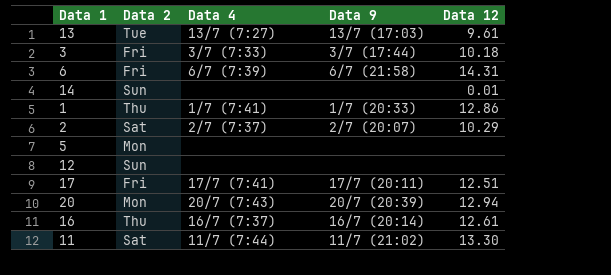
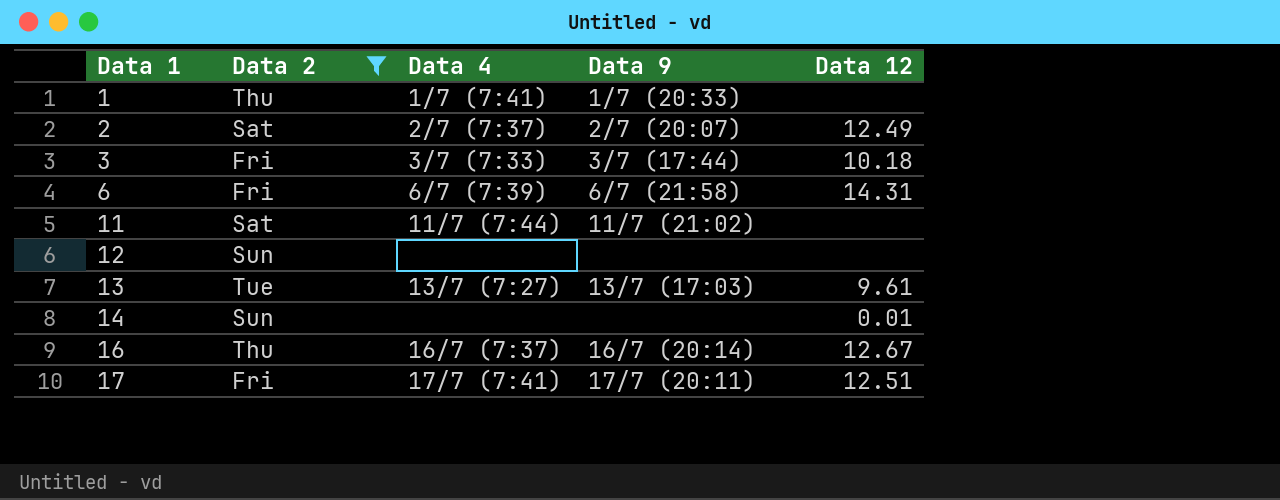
filter: none -> Data 2 != Mon
row order: none -> Data 1 ascending
1 | Data 12: 12.86 -> none
2 | Data 12: 10.29 -> 12.49
11 | Data 12: 13.30 -> none
16 | Data 12: 12.61 -> 12.67

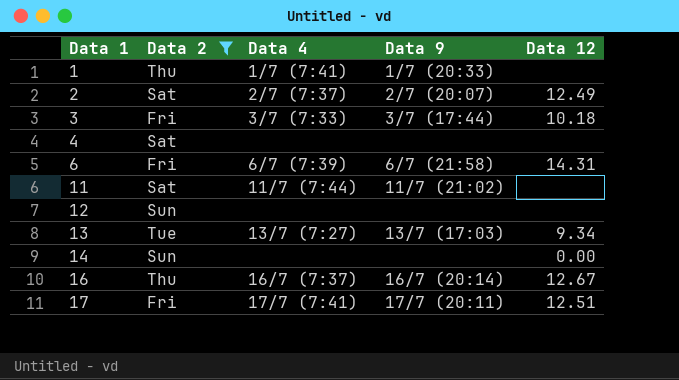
row 4: none -> Sat | none | none | none
13 | Data 12: 9.61 -> 9.34
14 | Data 12: 0.01 -> 0.00

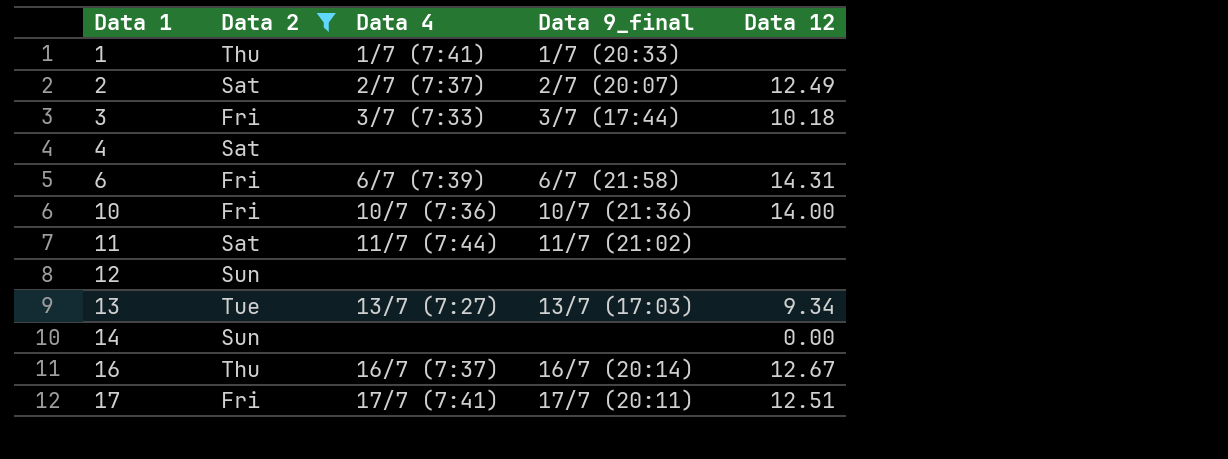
column name: Data 9 -> Data 9_final
row 10: none -> Fri | 10/7 (7:36) | 10/7 (21:36) | 14.00

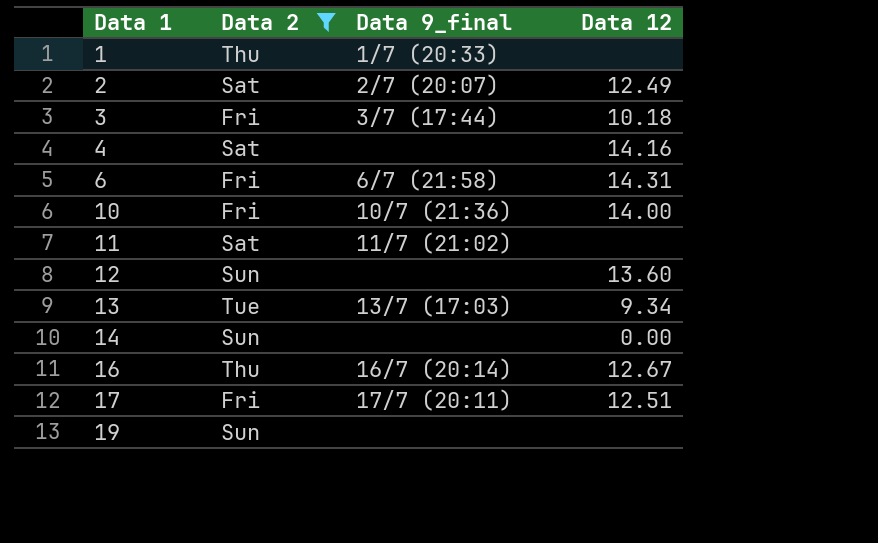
column Data 4 | position: 3 -> none
4 | Data 12: none -> 14.16
12 | Data 12: none -> 13.60
row 19: none -> Sun | none | none

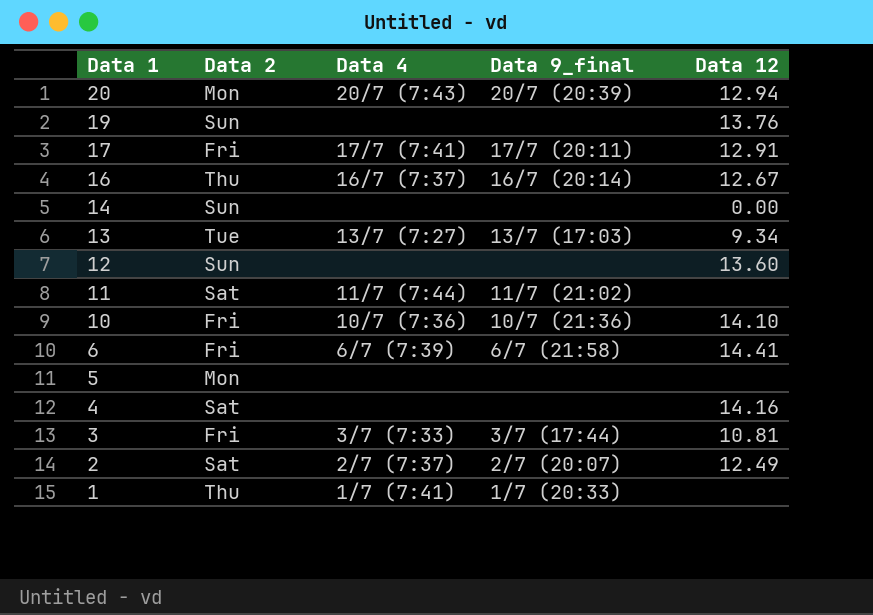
filter: Data 2 != Mon -> none
row order: Data 1 ascending -> Data 1 descending
column Data 4 | position: none -> 3
19 | Data 12: none -> 13.76
17 | Data 12: 12.51 -> 12.91
10 | Data 12: 14.00 -> 14.10
6 | Data 12: 14.31 -> 14.41
3 | Data 12: 10.18 -> 10.81

